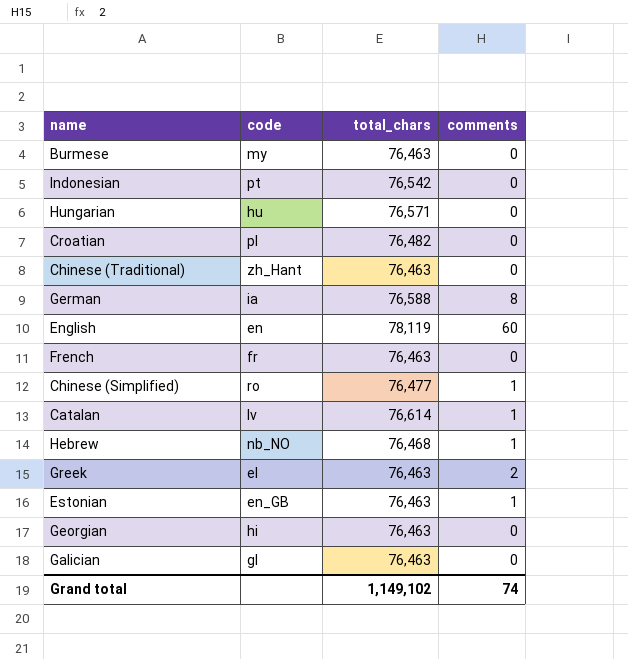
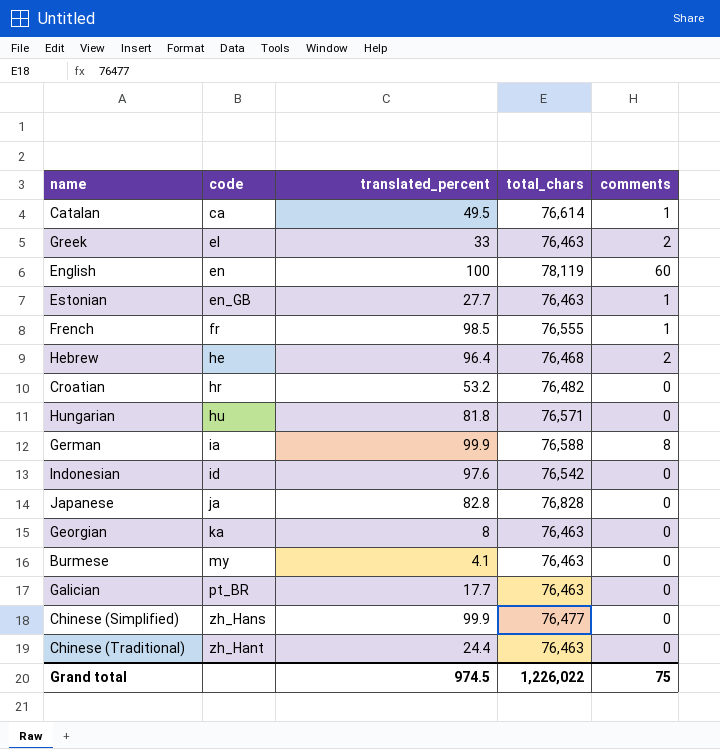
row order: none -> code ascending
column translated_percent | position: none -> 3
Catalan | code: lv -> ca
French | total_chars: 76,463 -> 76,555
French | comments: 0 -> 1
Hebrew | code: nb_NO -> he
Hebrew | comments: 1 -> 2
Croatian | code: pl -> hr
Indonesian | code: pt -> id
row Japanese: none -> ja | 82.8 | 76,828 | 0
Georgian | code: hi -> ka
Galician | code: gl -> pt_BR
Chinese (Simplified) | code: ro -> zh_Hans
Chinese (Simplified) | comments: 1 -> 0
Grand total | total_chars: 1,149,102 -> 1,226,022
Grand total | comments: 74 -> 75

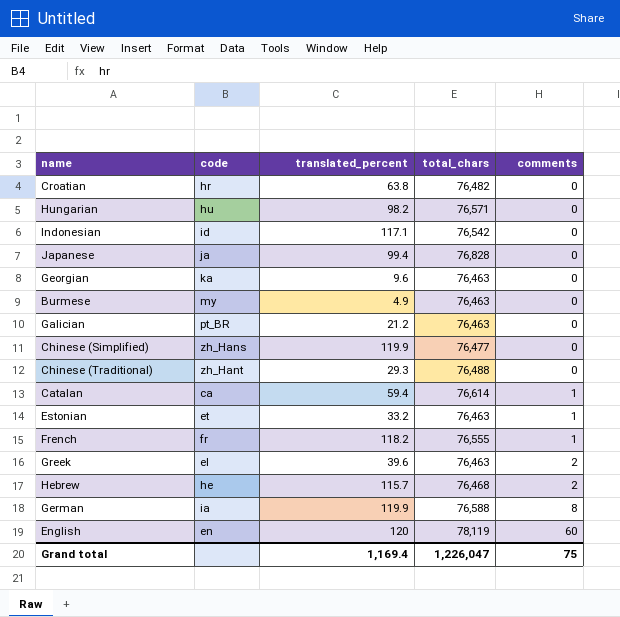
row order: code ascending -> comments ascending
Croatian | translated_percent: 53.2 -> 63.8
Hungarian | translated_percent: 81.8 -> 98.2
Indonesian | translated_percent: 97.6 -> 117.1
Japanese | translated_percent: 82.8 -> 99.4
Georgian | translated_percent: 8 -> 9.6
Burmese | translated_percent: 4.1 -> 4.9
Galician | translated_percent: 17.7 -> 21.2
Chinese (Simplified) | translated_percent: 99.9 -> 119.9
Chinese (Traditional) | translated_percent: 24.4 -> 29.3
Chinese (Traditional) | total_chars: 76,463 -> 76,488
Catalan | translated_percent: 49.5 -> 59.4
Estonian | code: en_GB -> et
Estonian | translated_percent: 27.7 -> 33.2
French | translated_percent: 98.5 -> 118.2
Greek | translated_percent: 33 -> 39.6
Hebrew | translated_percent: 96.4 -> 115.7
German | translated_percent: 99.9 -> 119.9
English | translated_percent: 100 -> 120
Grand total | translated_percent: 974.5 -> 1,169.4
Grand total | total_chars: 1,226,022 -> 1,226,047

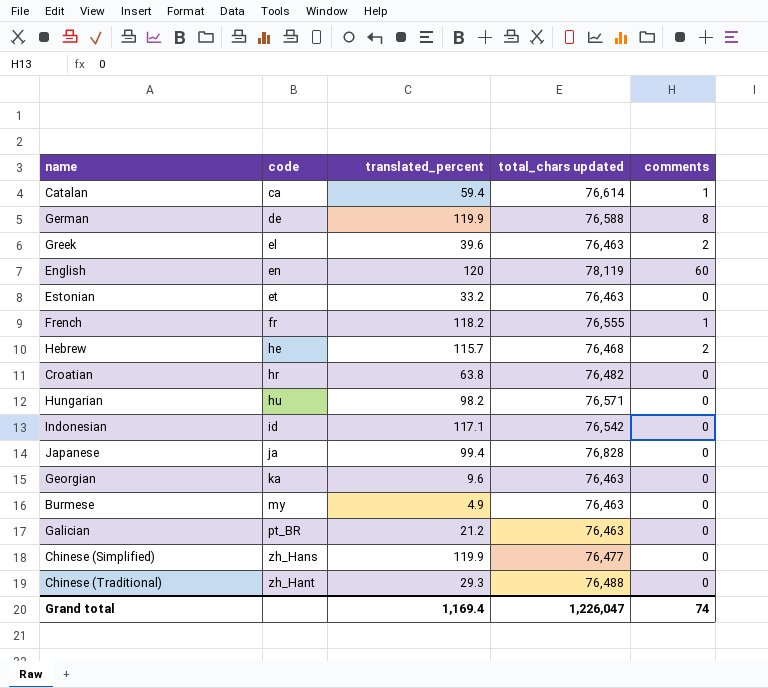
row order: comments ascending -> code ascending
column name: total_chars -> total_chars updated
German | code: ia -> de
Estonian | comments: 1 -> 0
Grand total | comments: 75 -> 74

